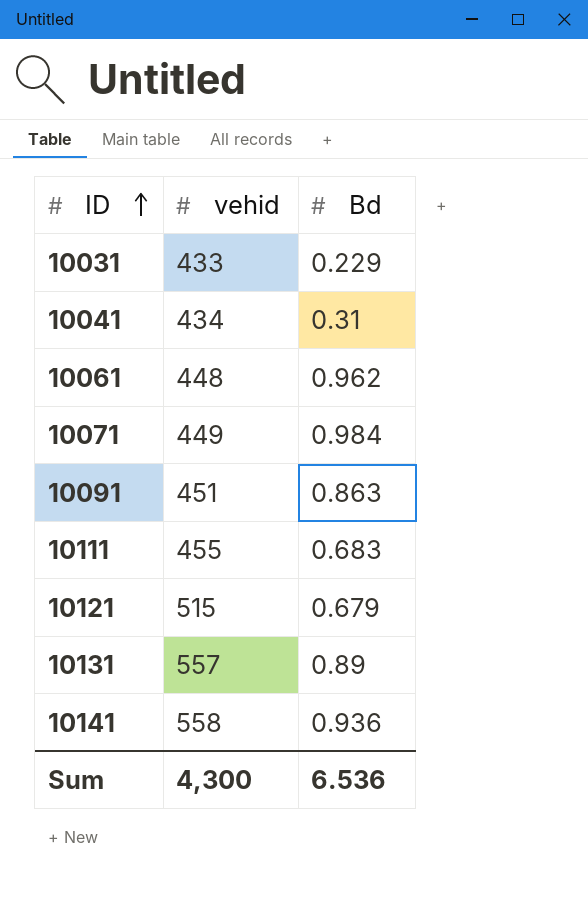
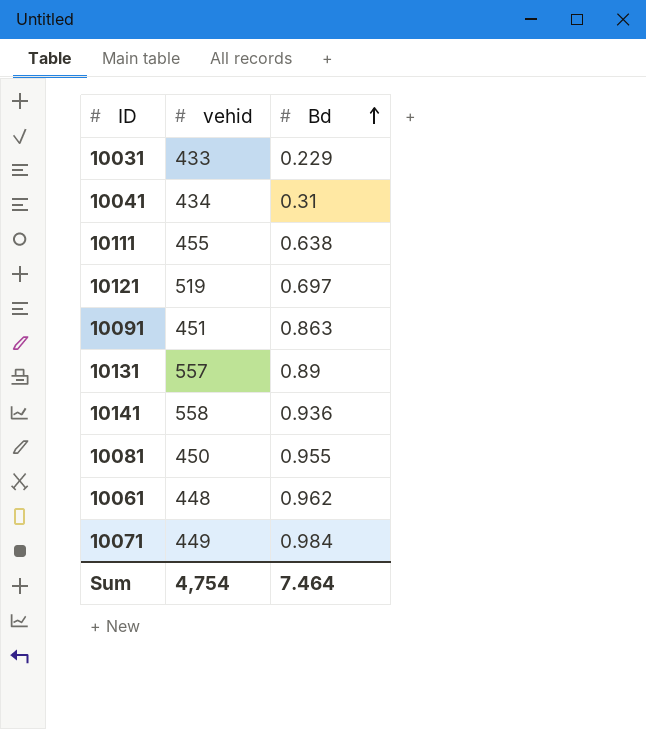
row order: ID ascending -> Bd ascending
10111 | Bd: 0.683 -> 0.638
10121 | vehid: 515 -> 519
10121 | Bd: 0.679 -> 0.697
row 10081: none -> 450 | 0.955
Sum | vehid: 4,300 -> 4,754
Sum | Bd: 6.536 -> 7.464

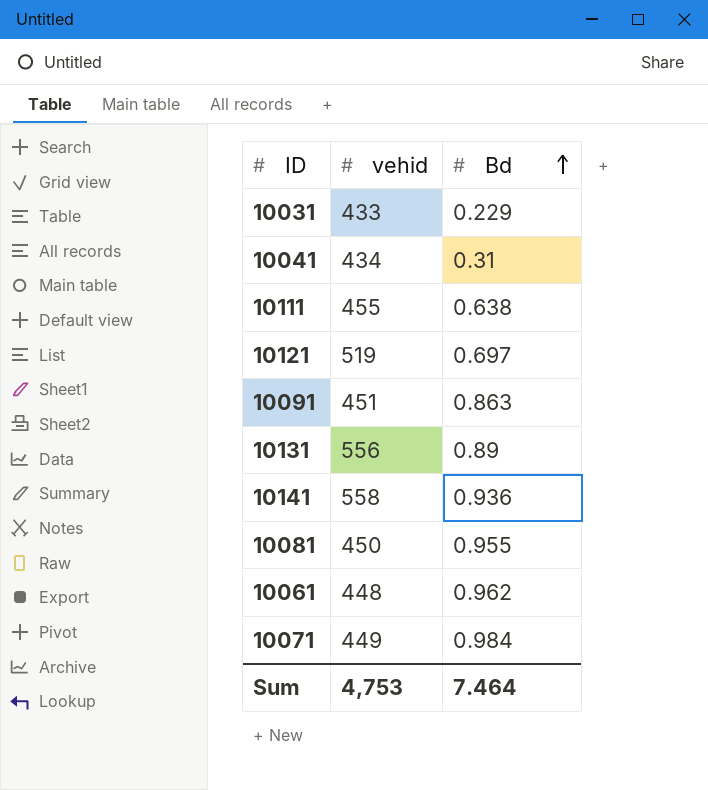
10131 | vehid: 557 -> 556
Sum | vehid: 4,754 -> 4,753

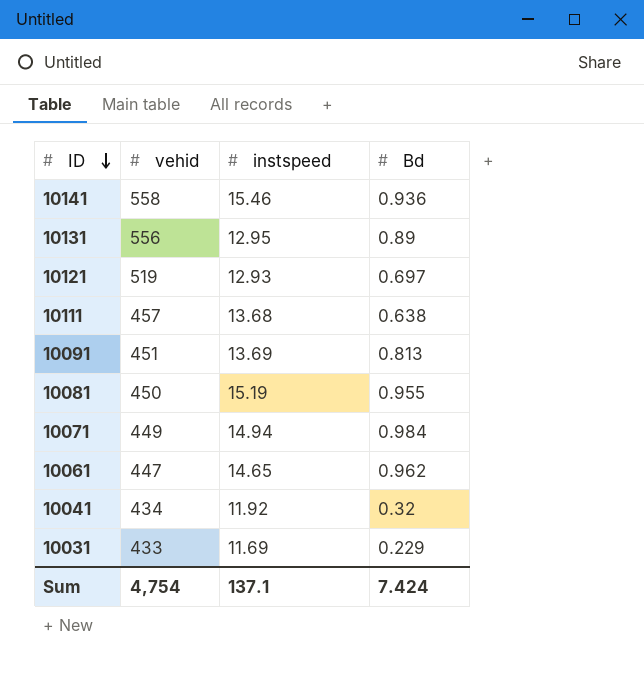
row order: Bd ascending -> ID descending
column instspeed | position: none -> 3
10111 | vehid: 455 -> 457
10091 | Bd: 0.863 -> 0.813
10061 | vehid: 448 -> 447
10041 | Bd: 0.31 -> 0.32
Sum | vehid: 4,753 -> 4,754
Sum | Bd: 7.464 -> 7.424

